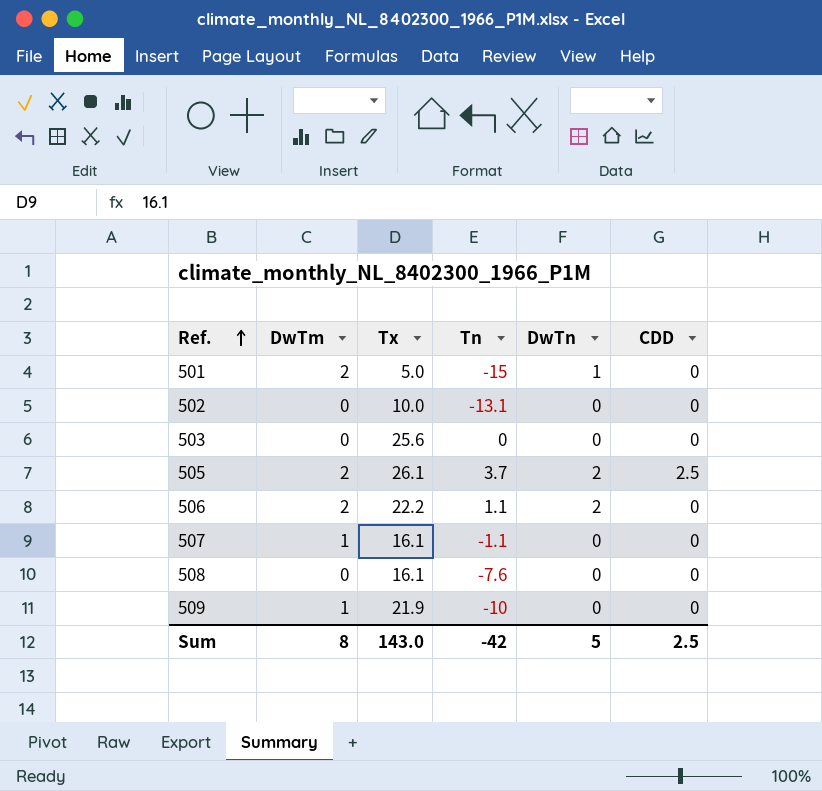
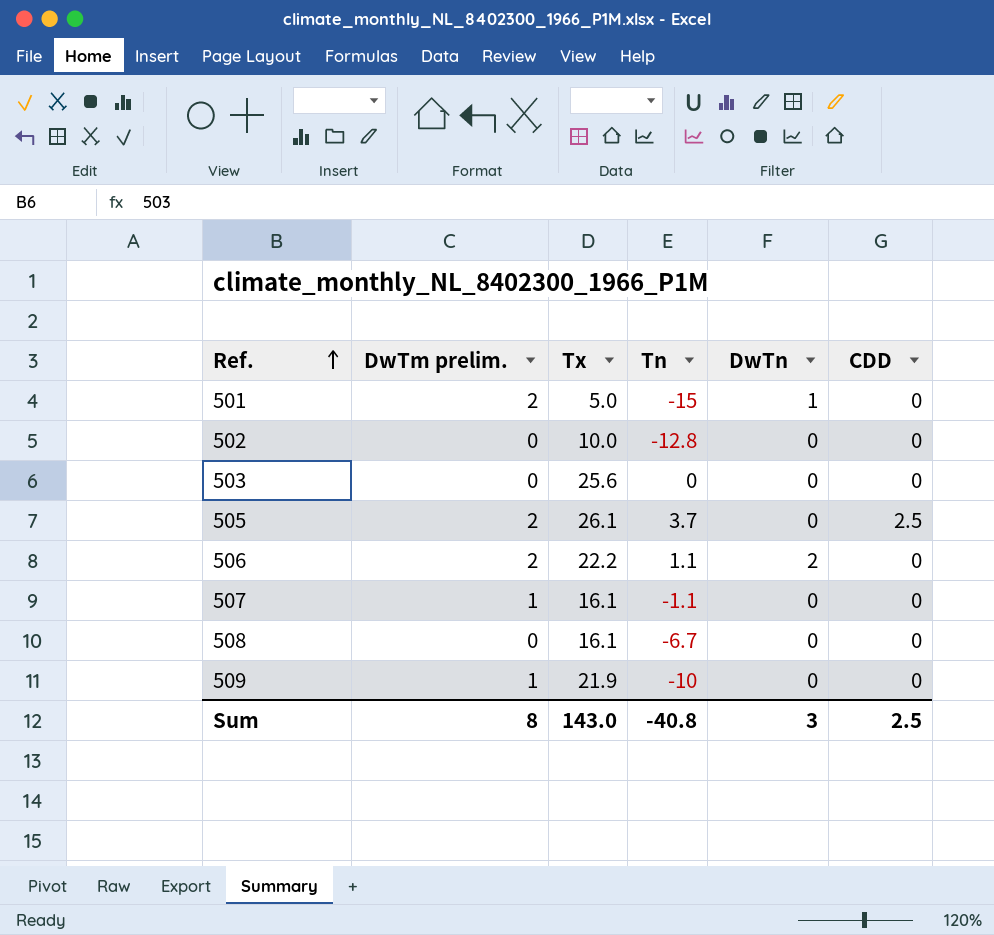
column name: DwTm -> DwTm prelim.
502 | Tn: -13.1 -> -12.8
505 | DwTn: 2 -> 0
508 | Tn: -7.6 -> -6.7
Sum | Tn: -42 -> -40.8
Sum | DwTn: 5 -> 3

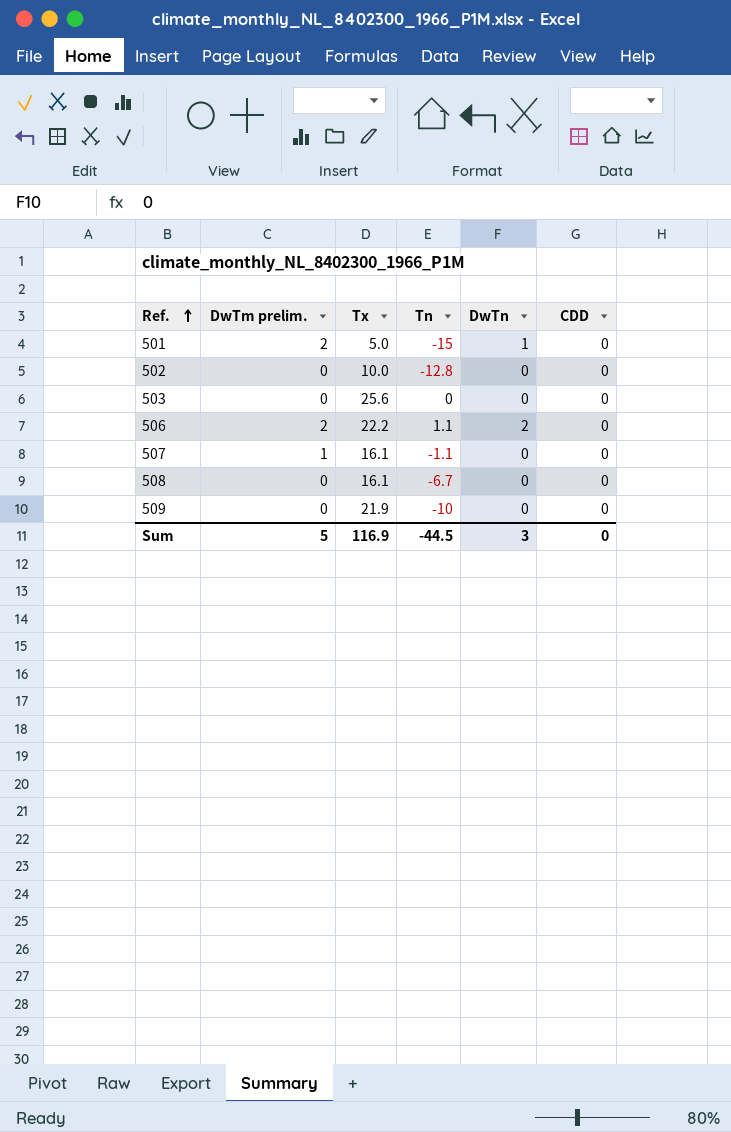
row 505: 2 | 26.1 | 3.7 | 0 | 2.5 -> none
509 | DwTm prelim.: 1 -> 0
Sum | DwTm prelim.: 8 -> 5
Sum | Tx: 143.0 -> 116.9
Sum | Tn: -40.8 -> -44.5
Sum | CDD: 2.5 -> 0

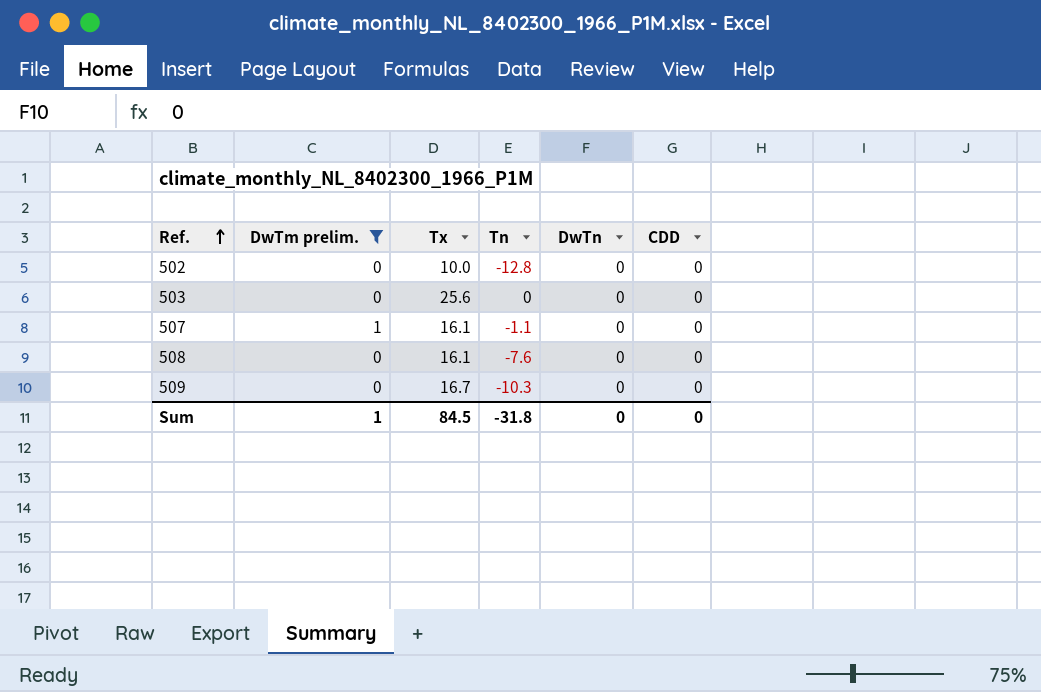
filter: none -> DwTm prelim. != 2
508 | Tn: -6.7 -> -7.6
509 | Tx: 21.9 -> 16.7
509 | Tn: -10 -> -10.3
Sum | DwTm prelim.: 5 -> 1
Sum | Tx: 116.9 -> 84.5
Sum | Tn: -44.5 -> -31.8
Sum | DwTn: 3 -> 0

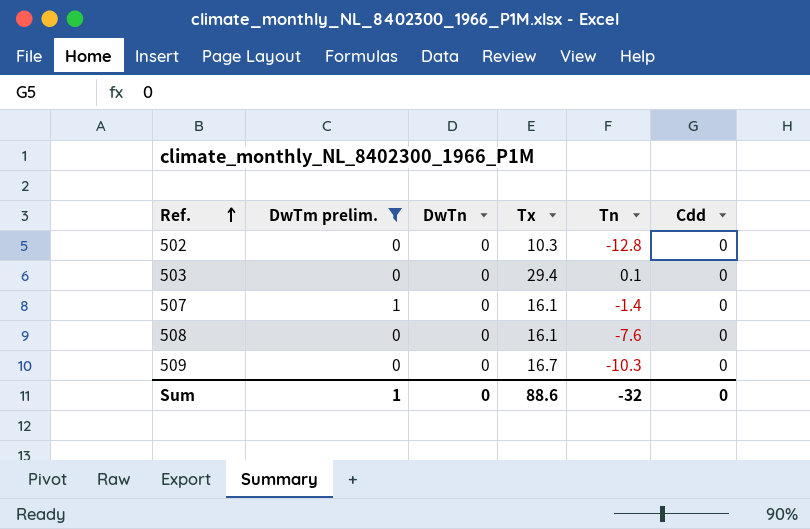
column DwTn | position: 5 -> 3
column name: CDD -> Cdd
502 | Tx: 10.0 -> 10.3
503 | Tx: 25.6 -> 29.4
503 | Tn: 0 -> 0.1
507 | Tn: -1.1 -> -1.4
Sum | Tx: 84.5 -> 88.6
Sum | Tn: -31.8 -> -32

